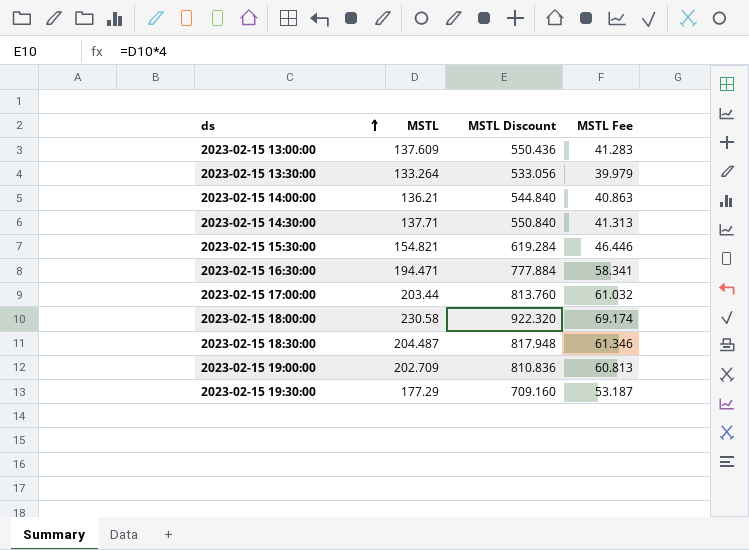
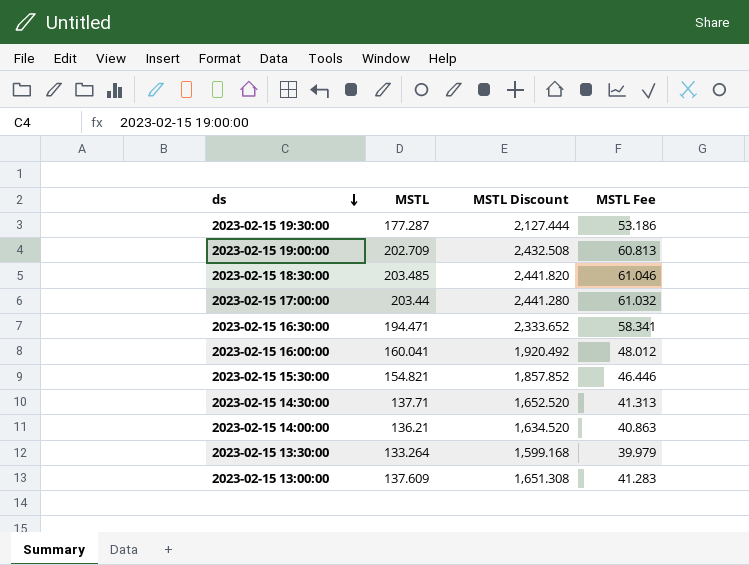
row order: ds ascending -> ds descending
column MSTL Discount | formula: [MSTL] * 4 -> [MSTL] * 12
row 2023-02-15 18:00:00: 230.58 | 922.320 | 69.174 -> none
2023-02-15 19:30:00 | MSTL: 177.29 -> 177.287
2023-02-15 19:30:00 | MSTL Fee: 53.187 -> 53.186
2023-02-15 18:30:00 | MSTL: 204.487 -> 203.485
2023-02-15 18:30:00 | MSTL Fee: 61.346 -> 61.046
row 2023-02-15 16:00:00: none -> 160.041 | 1,920.492 | 48.012

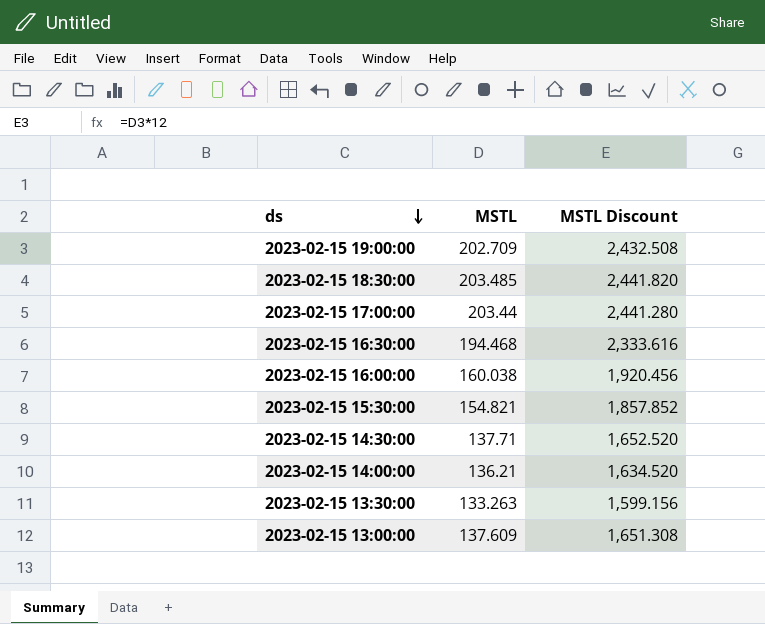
column MSTL Fee | formula: [MSTL] * 0.3 -> none
row 2023-02-15 19:30:00: 177.287 | 2,127.444 | 53.186 -> none
2023-02-15 16:30:00 | MSTL: 194.471 -> 194.468
2023-02-15 16:30:00 | MSTL Discount: 2,333.652 -> 2,333.616
2023-02-15 16:00:00 | MSTL: 160.041 -> 160.038
2023-02-15 16:00:00 | MSTL Discount: 1,920.492 -> 1,920.456
2023-02-15 13:30:00 | MSTL: 133.264 -> 133.263
2023-02-15 13:30:00 | MSTL Discount: 1,599.168 -> 1,599.156

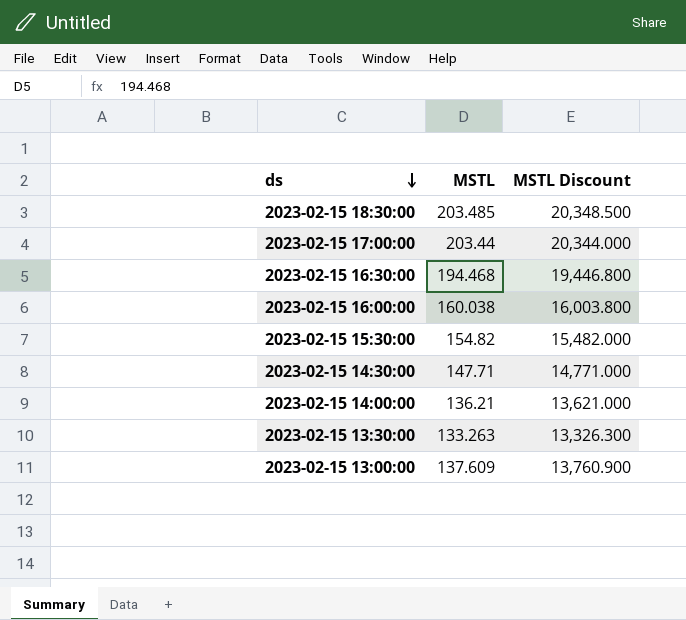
column MSTL Discount | formula: [MSTL] * 12 -> [MSTL] * 100
row 2023-02-15 19:00:00: 202.709 | 2,432.508 -> none
2023-02-15 15:30:00 | MSTL: 154.821 -> 154.82
2023-02-15 14:30:00 | MSTL: 137.71 -> 147.71

